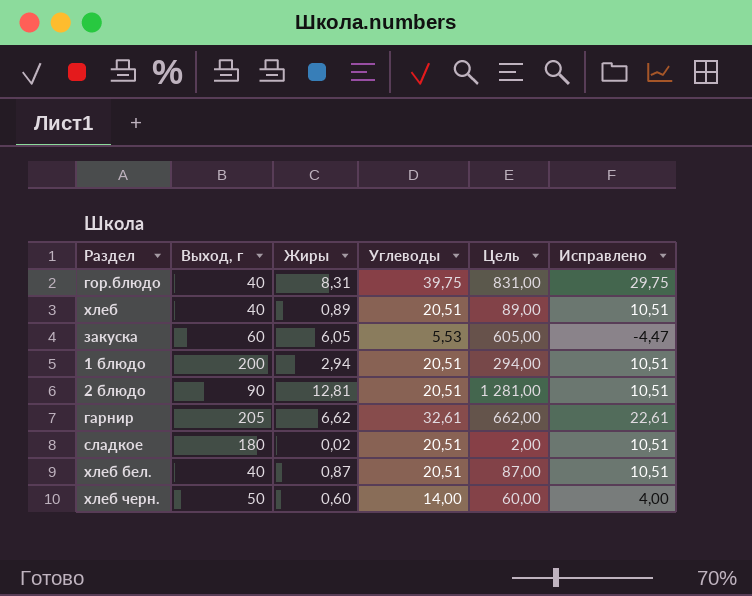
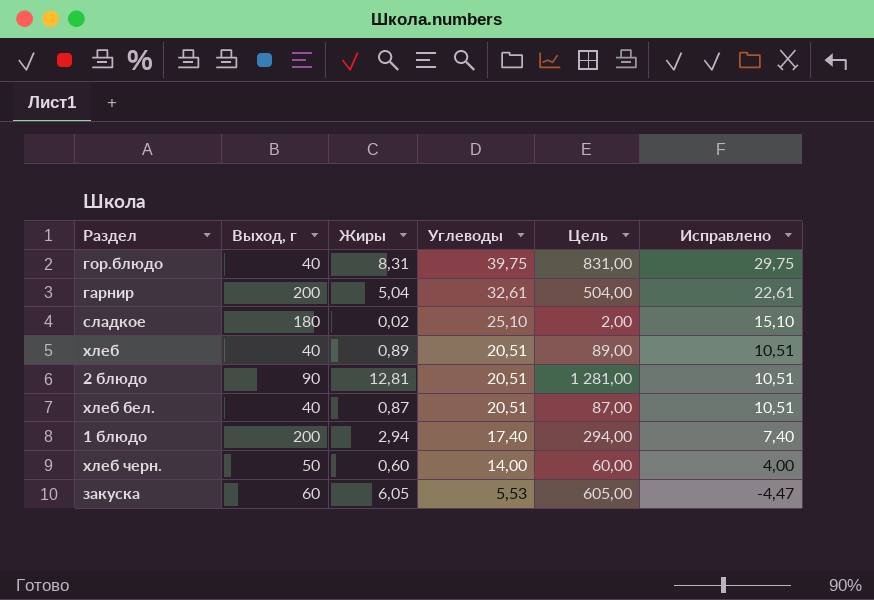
row order: none -> Углеводы descending
гарнир | Выход, г: 205 -> 200
гарнир | Жиры: 6,62 -> 5,04
гарнир | Цель: 662,00 -> 504,00
сладкое | Углеводы: 20,51 -> 25,10
сладкое | Исправлено: 10,51 -> 15,10
1 блюдо | Углеводы: 20,51 -> 17,40
1 блюдо | Исправлено: 10,51 -> 7,40

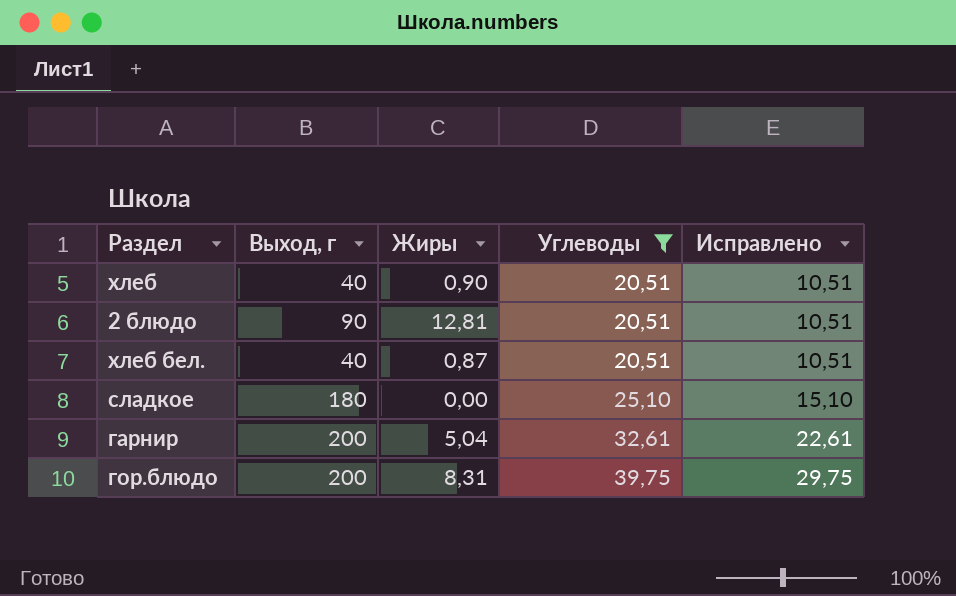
filter: none -> Углеводы >= 20,51
row order: Углеводы descending -> Углеводы ascending
column Цель | formula: [Жиры] * 100 -> none
хлеб | Жиры: 0,89 -> 0,90
сладкое | Жиры: 0,02 -> 0,00
гор.блюдо | Выход, г: 40 -> 200

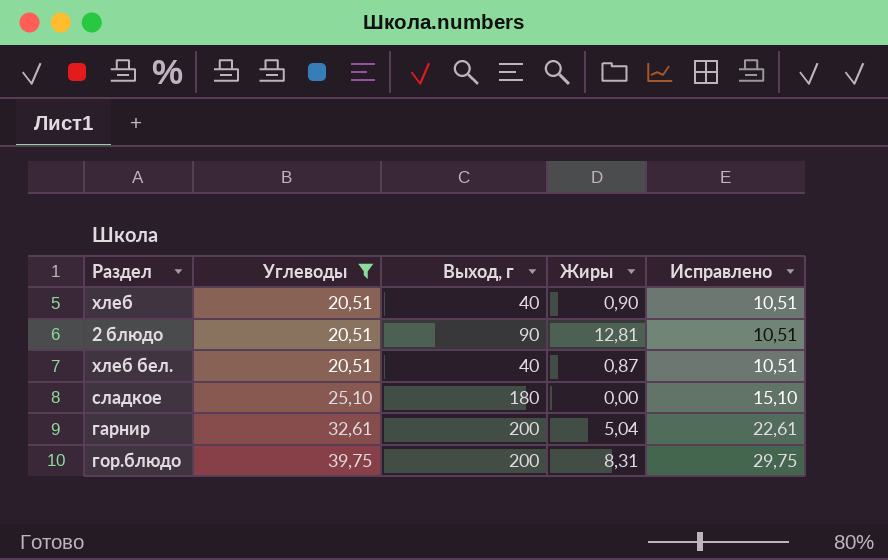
column Углеводы | position: 4 -> 2

